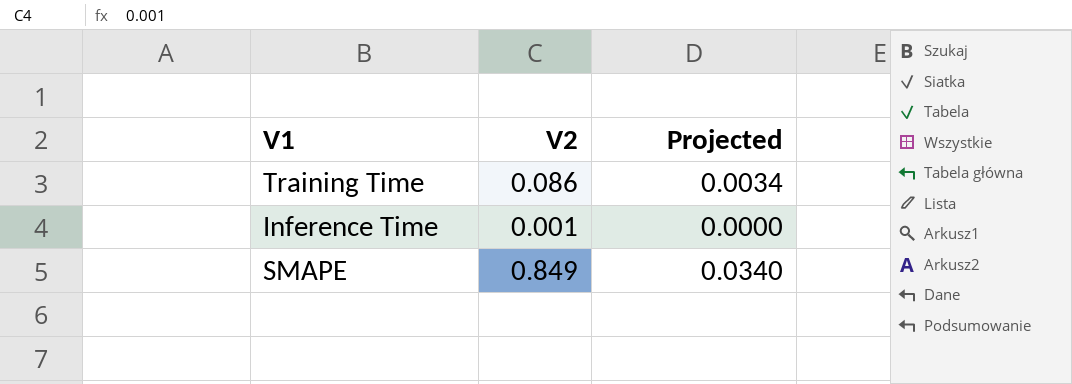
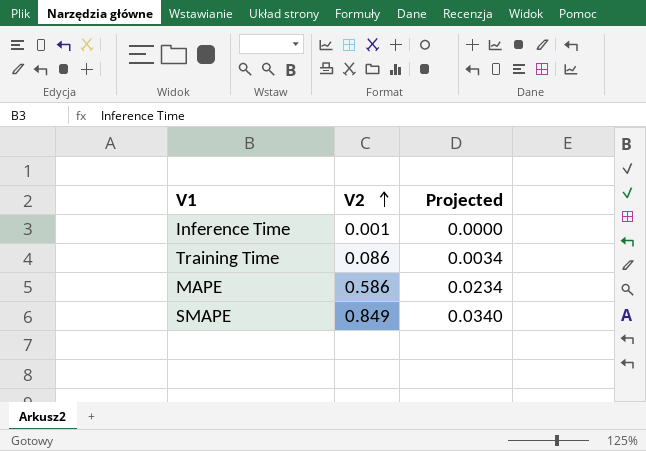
row order: none -> V2 ascending
row MAPE: none -> 0.586 | 0.0234

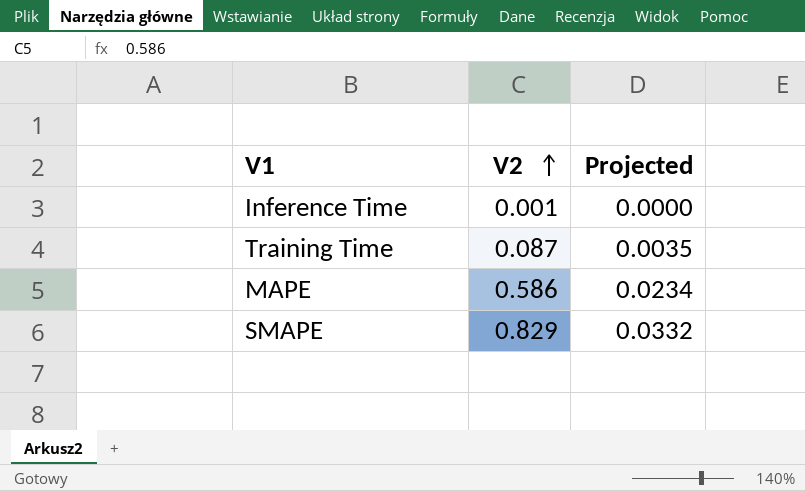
Training Time | V2: 0.086 -> 0.087
Training Time | Projected: 0.0034 -> 0.0035
SMAPE | V2: 0.849 -> 0.829
SMAPE | Projected: 0.0340 -> 0.0332

